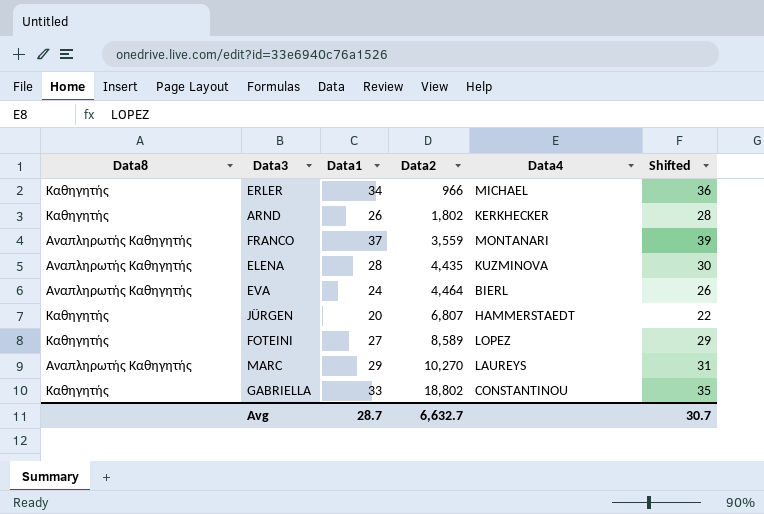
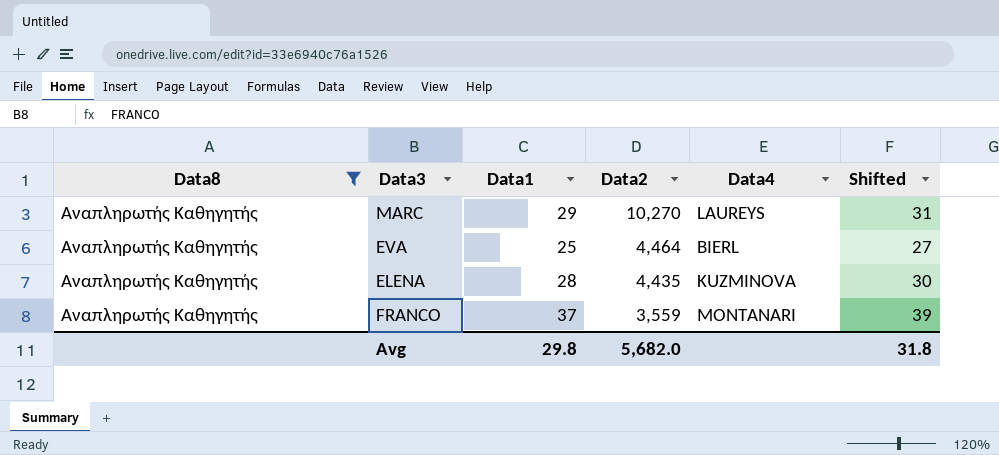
filter: none -> Data8 = Αναπληρωτής Καθηγητής
row order: Data2 ascending -> Data2 descending
EVA | Data1: 24 -> 25
EVA | Shifted: 26 -> 27
Avg | Data1: 28.7 -> 29.8
Avg | Data2: 6,632.7 -> 5,682.0
Avg | Shifted: 30.7 -> 31.8

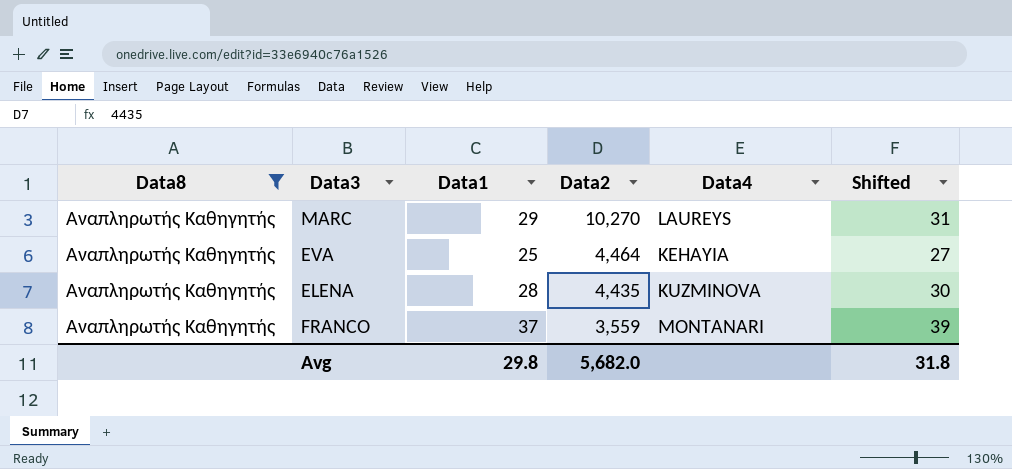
EVA | Data4: BIERL -> KEHAYIA

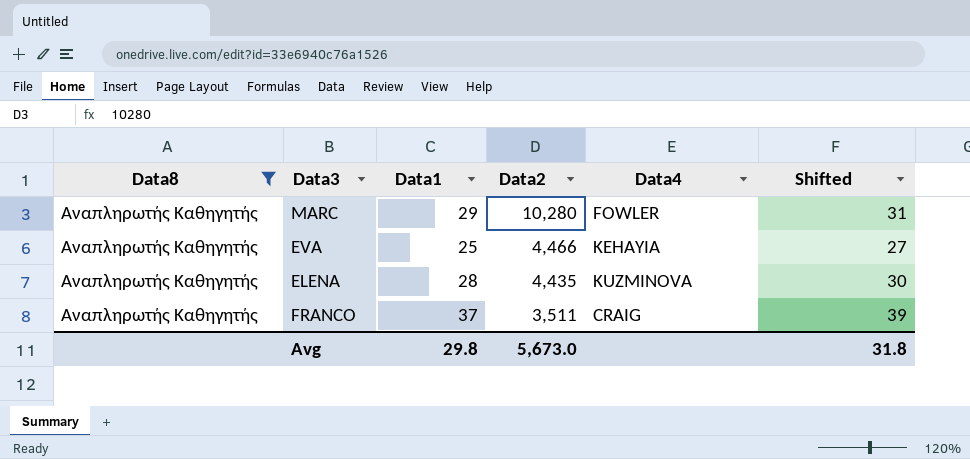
MARC | Data2: 10,270 -> 10,280
MARC | Data4: LAUREYS -> FOWLER
EVA | Data2: 4,464 -> 4,466
FRANCO | Data2: 3,559 -> 3,511
FRANCO | Data4: MONTANARI -> CRAIG
Avg | Data2: 5,682.0 -> 5,673.0

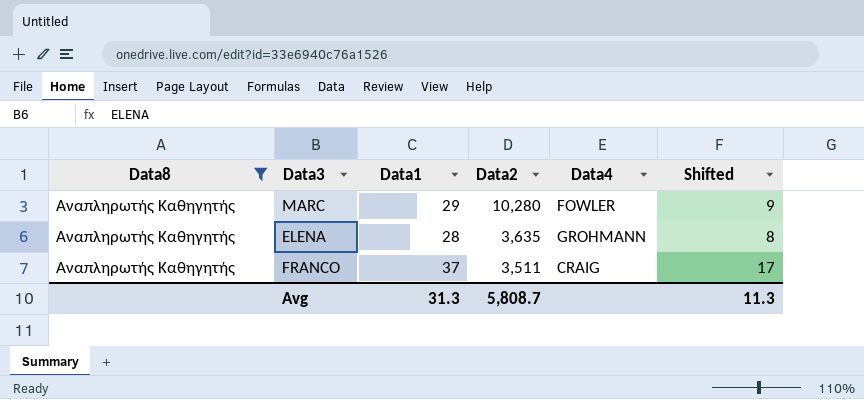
column Shifted | formula: [Data1] + 2 -> [Data1] - 20
row EVA: Αναπληρωτής Καθηγητής | 25 | 4,466 | KEHAYIA | 27 -> none
ELENA | Data2: 4,435 -> 3,635
ELENA | Data4: KUZMINOVA -> GROHMANN
Avg | Data1: 29.8 -> 31.3
Avg | Data2: 5,673.0 -> 5,808.7
Avg | Shifted: 31.8 -> 11.3

